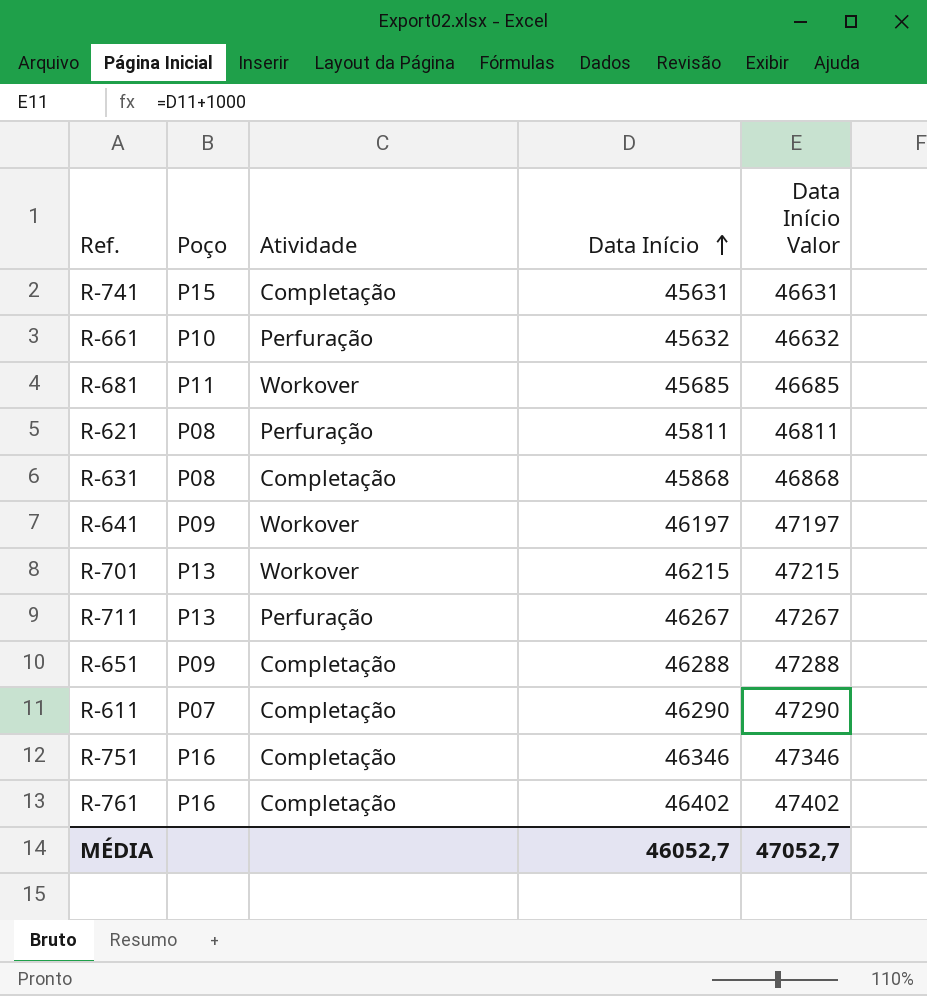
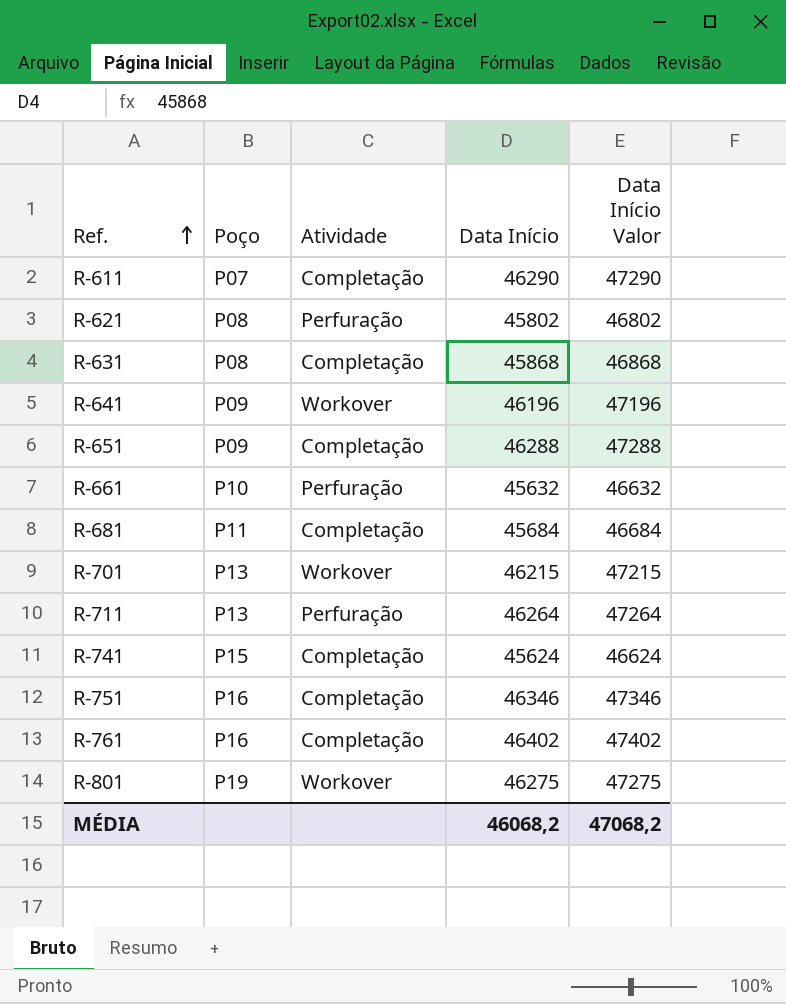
row order: Data Início ascending -> Ref. ascending
R-621 | Data Início: 45811 -> 45802
R-621 | Data Início Valor: 46811 -> 46802
R-641 | Data Início: 46197 -> 46196
R-641 | Data Início Valor: 47197 -> 47196
R-681 | Atividade: Workover -> Completação
R-681 | Data Início: 45685 -> 45684
R-681 | Data Início Valor: 46685 -> 46684
R-711 | Data Início: 46267 -> 46264
R-711 | Data Início Valor: 47267 -> 47264
R-741 | Data Início: 45631 -> 45624
R-741 | Data Início Valor: 46631 -> 46624
row R-801: none -> P19 | Workover | 46275 | 47275
MÉDIA | Data Início: 46052,7 -> 46068,2
MÉDIA | Data Início Valor: 47052,7 -> 47068,2

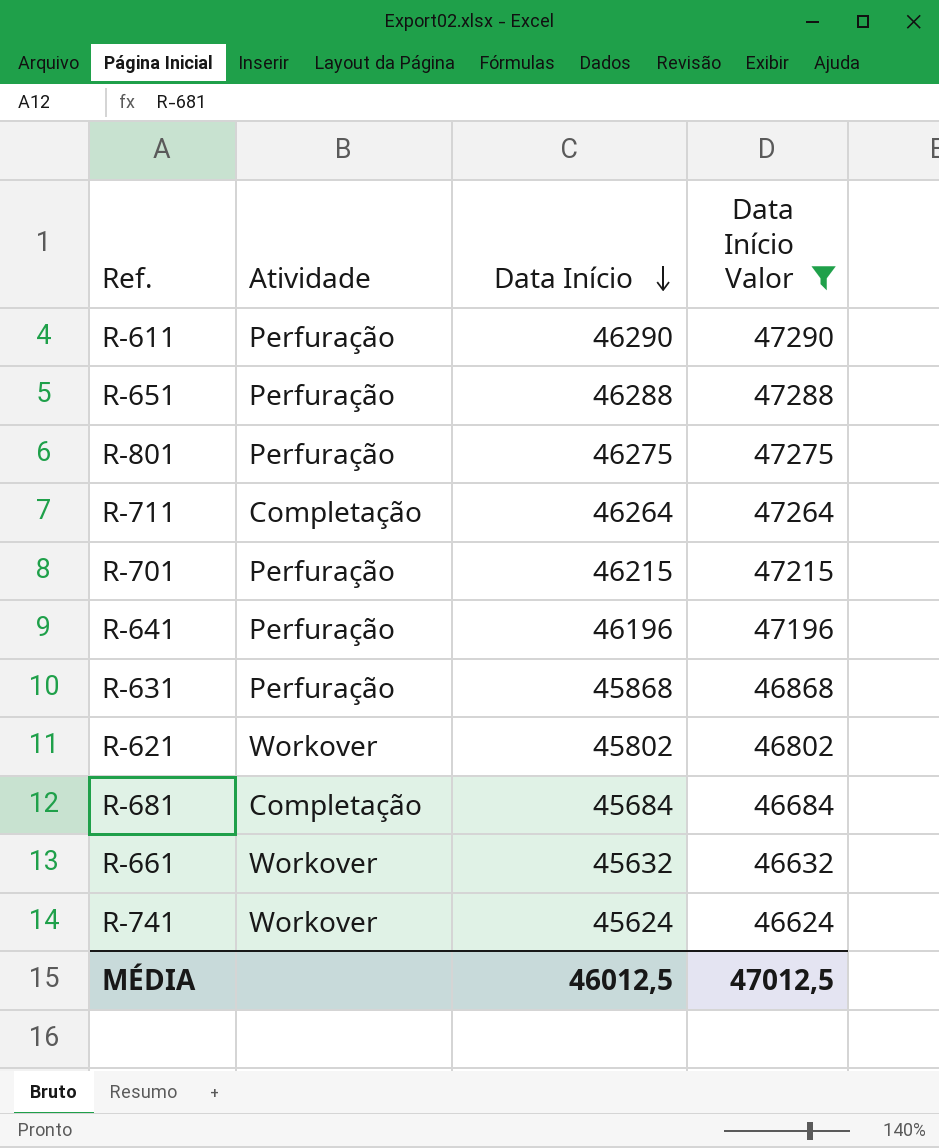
filter: none -> Data Início Valor <= 47290
row order: Ref. ascending -> Data Início descending
column Poço | position: 2 -> none
R-611 | Atividade: Completação -> Perfuração
R-651 | Atividade: Completação -> Perfuração
R-801 | Atividade: Workover -> Perfuração
R-711 | Atividade: Perfuração -> Completação
R-701 | Atividade: Workover -> Perfuração
R-641 | Atividade: Workover -> Perfuração
R-631 | Atividade: Completação -> Perfuração
R-621 | Atividade: Perfuração -> Workover
R-661 | Atividade: Perfuração -> Workover
R-741 | Atividade: Completação -> Workover
MÉDIA | Data Início: 46068,2 -> 46012,5
MÉDIA | Data Início Valor: 47068,2 -> 47012,5

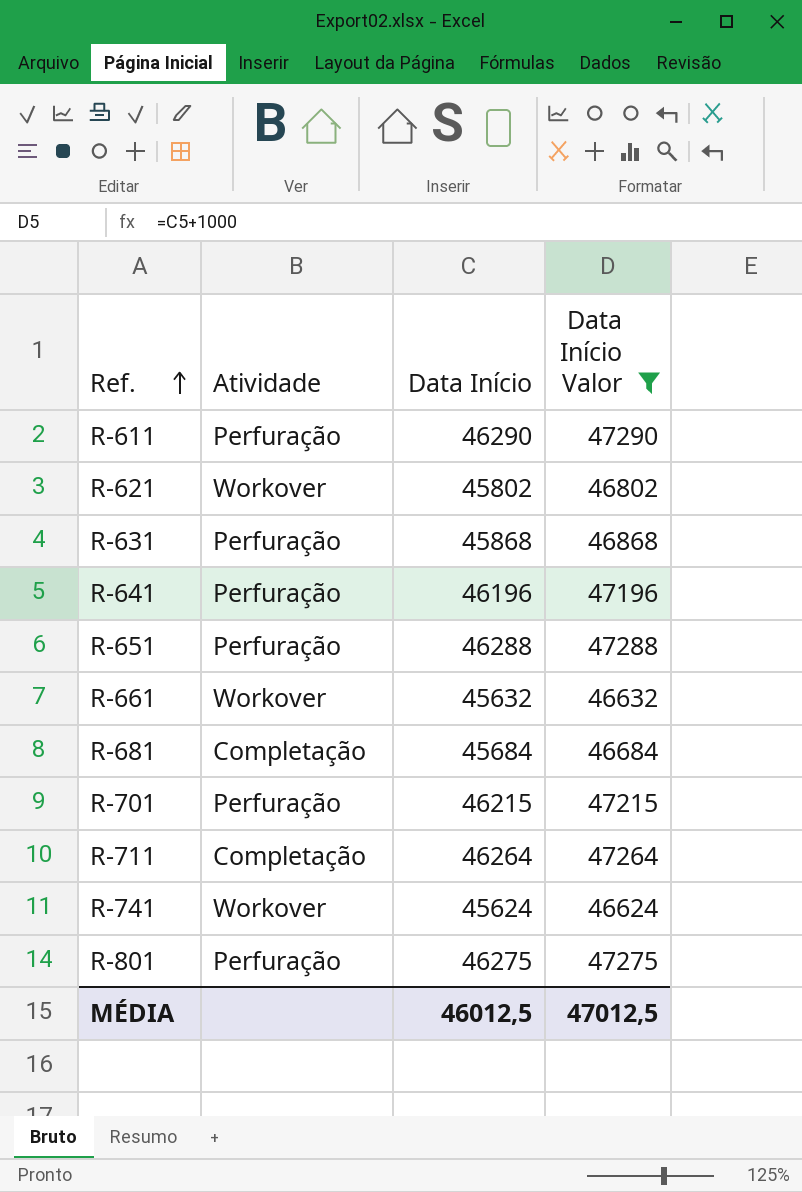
row order: Data Início descending -> Ref. ascending

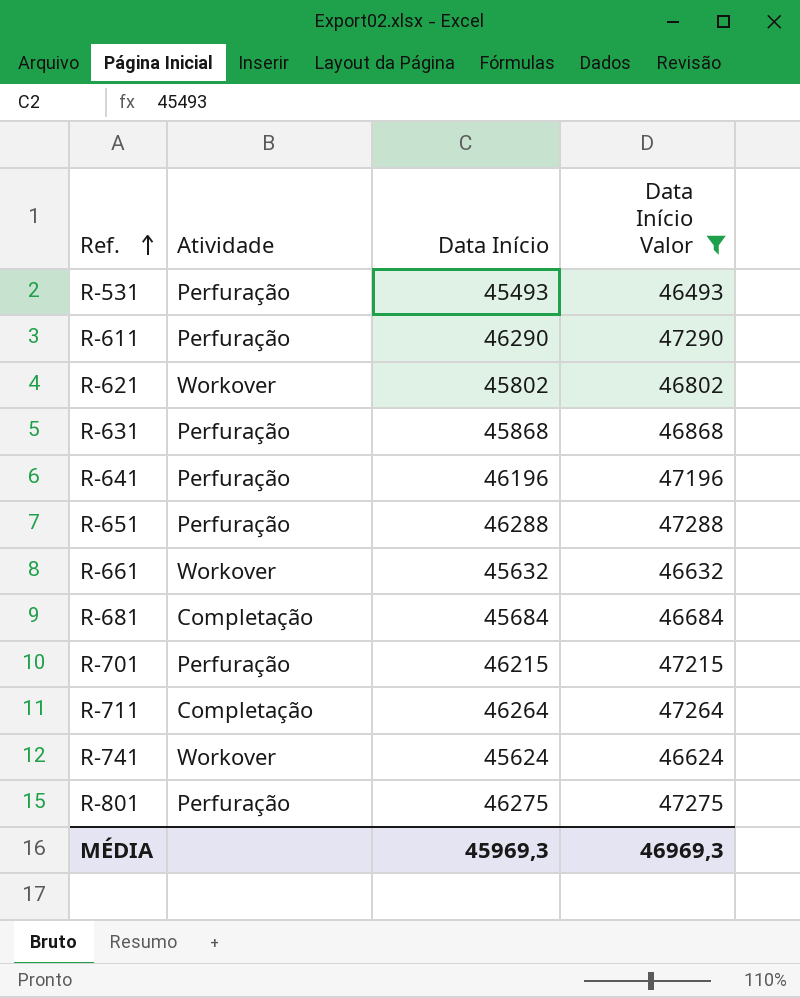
row R-531: none -> Perfuração | 45493 | 46493
MÉDIA | Data Início: 46012,5 -> 45969,3
MÉDIA | Data Início Valor: 47012,5 -> 46969,3

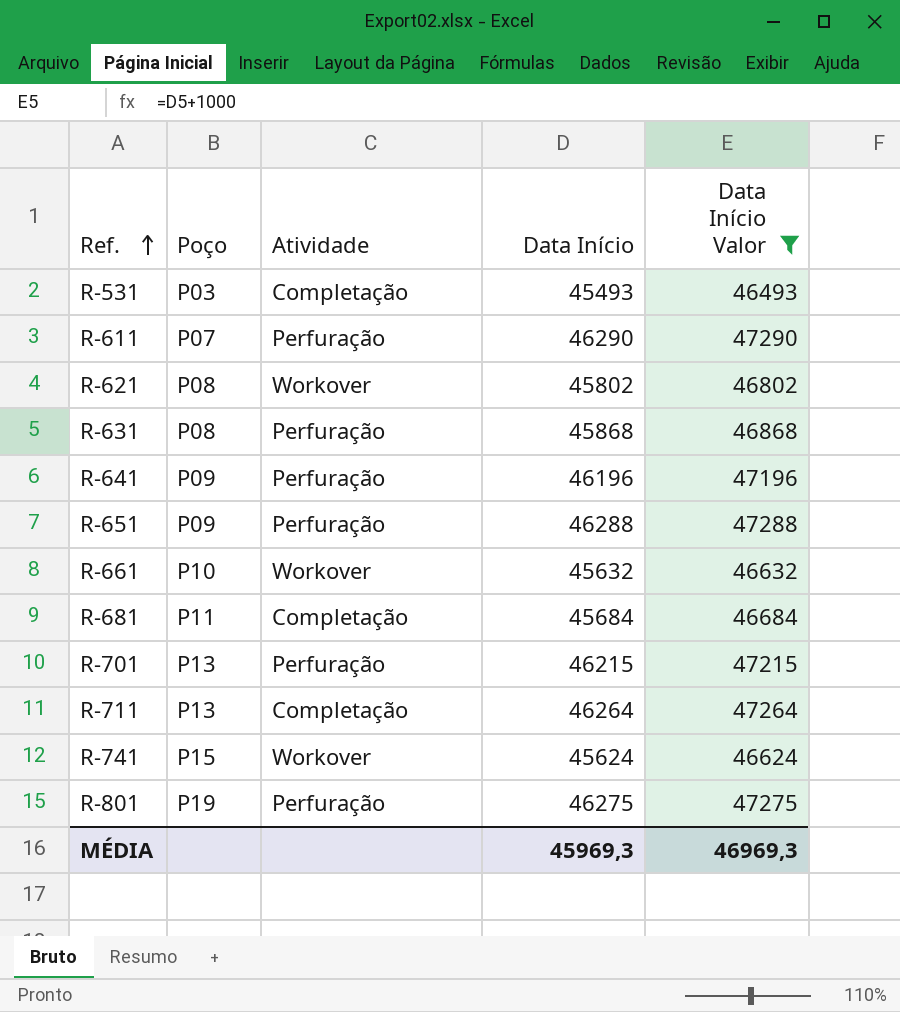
column Poço | position: none -> 2
R-531 | Atividade: Perfuração -> Completação

